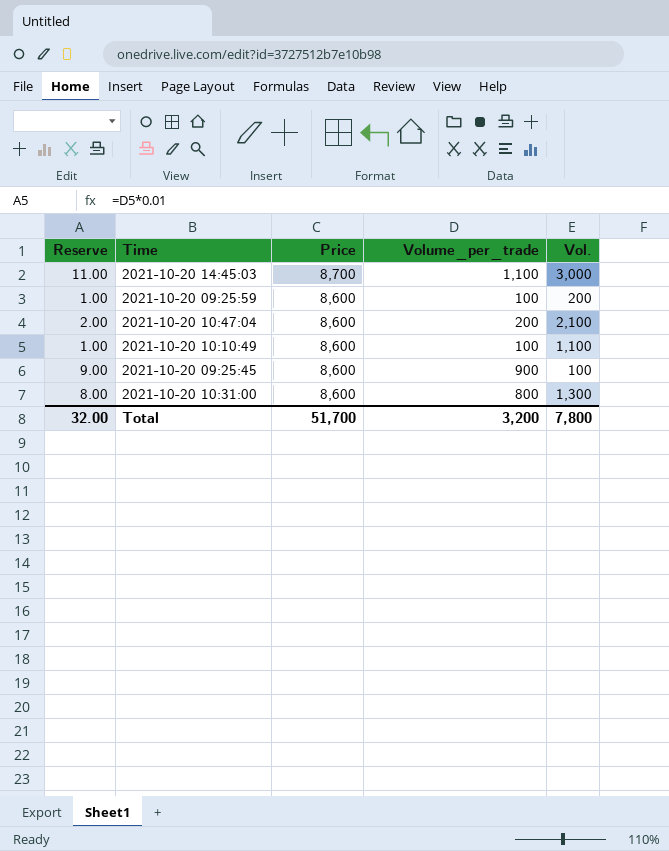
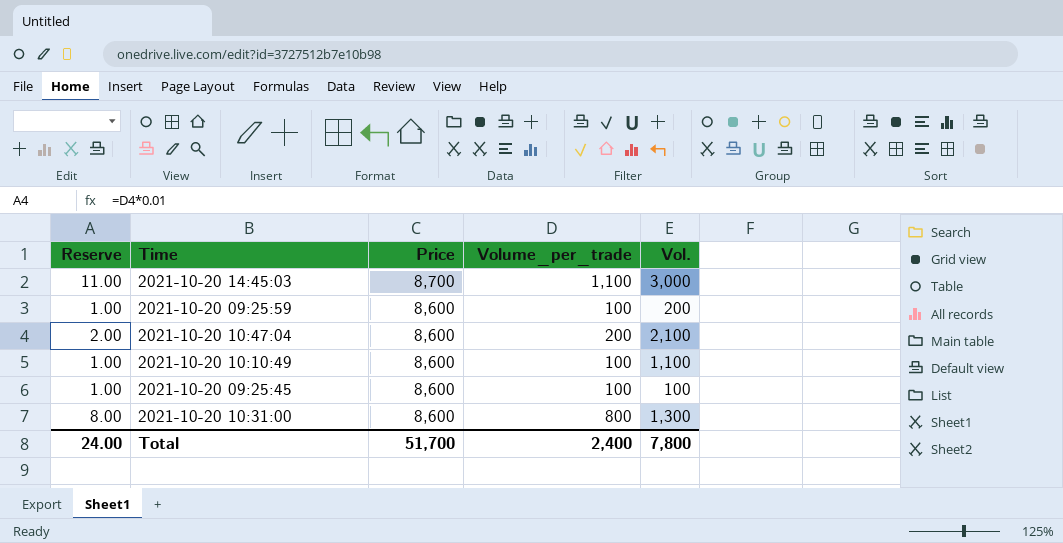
2021-10-20 09:25:45 | Reserve: 9.00 -> 1.00
2021-10-20 09:25:45 | Volume_per_trade: 900 -> 100
Total | Reserve: 32.00 -> 24.00
Total | Volume_per_trade: 3,200 -> 2,400

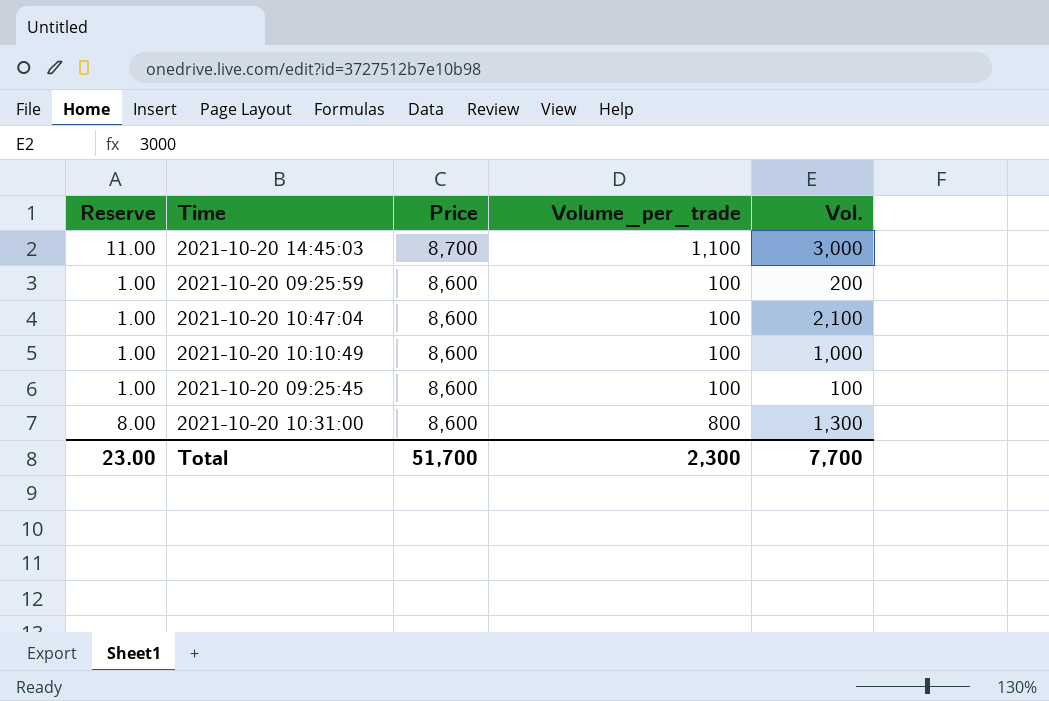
2021-10-20 10:47:04 | Reserve: 2.00 -> 1.00
2021-10-20 10:47:04 | Volume_per_trade: 200 -> 100
2021-10-20 10:10:49 | Vol.: 1,100 -> 1,000
Total | Reserve: 24.00 -> 23.00
Total | Volume_per_trade: 2,400 -> 2,300
Total | Vol.: 7,800 -> 7,700

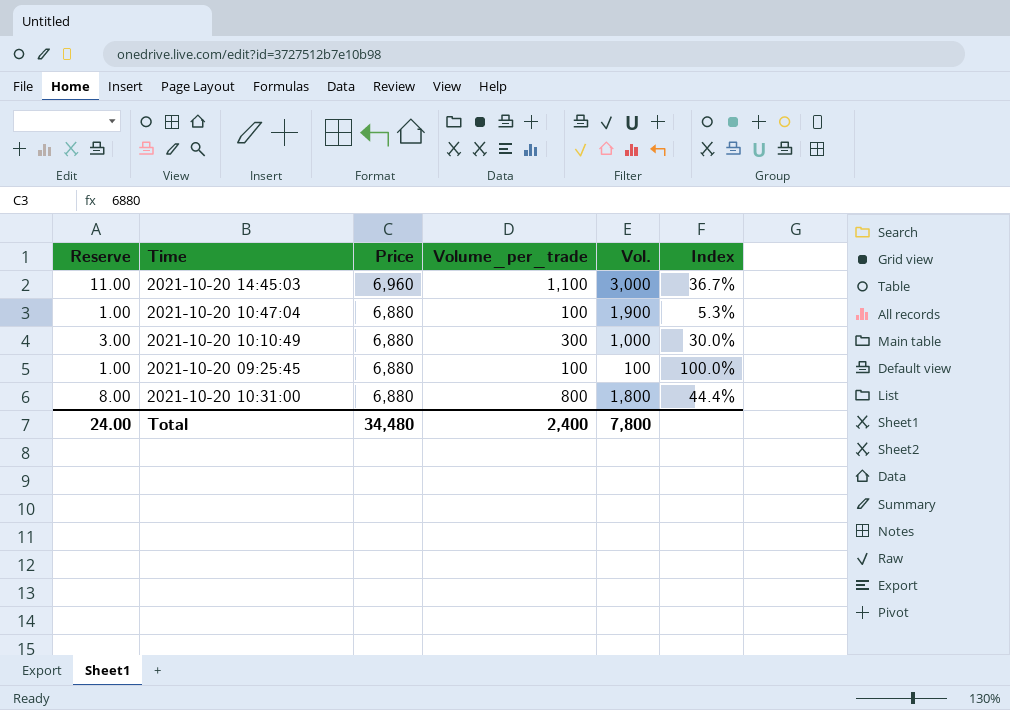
column Index | formula: none -> [Volume_per_trade] / [Vol.]
row 2021-10-20 09:25:59: 1.00 | 8,600 | 100 | 200 -> none
2021-10-20 14:45:03 | Price: 8,700 -> 6,960
2021-10-20 10:47:04 | Price: 8,600 -> 6,880
2021-10-20 10:47:04 | Vol.: 2,100 -> 1,900
2021-10-20 10:10:49 | Reserve: 1.00 -> 3.00
2021-10-20 10:10:49 | Price: 8,600 -> 6,880
2021-10-20 10:10:49 | Volume_per_trade: 100 -> 300
2021-10-20 09:25:45 | Price: 8,600 -> 6,880
2021-10-20 10:31:00 | Price: 8,600 -> 6,880
2021-10-20 10:31:00 | Vol.: 1,300 -> 1,800
Total | Reserve: 23.00 -> 24.00
Total | Price: 51,700 -> 34,480
Total | Volume_per_trade: 2,300 -> 2,400
Total | Vol.: 7,700 -> 7,800

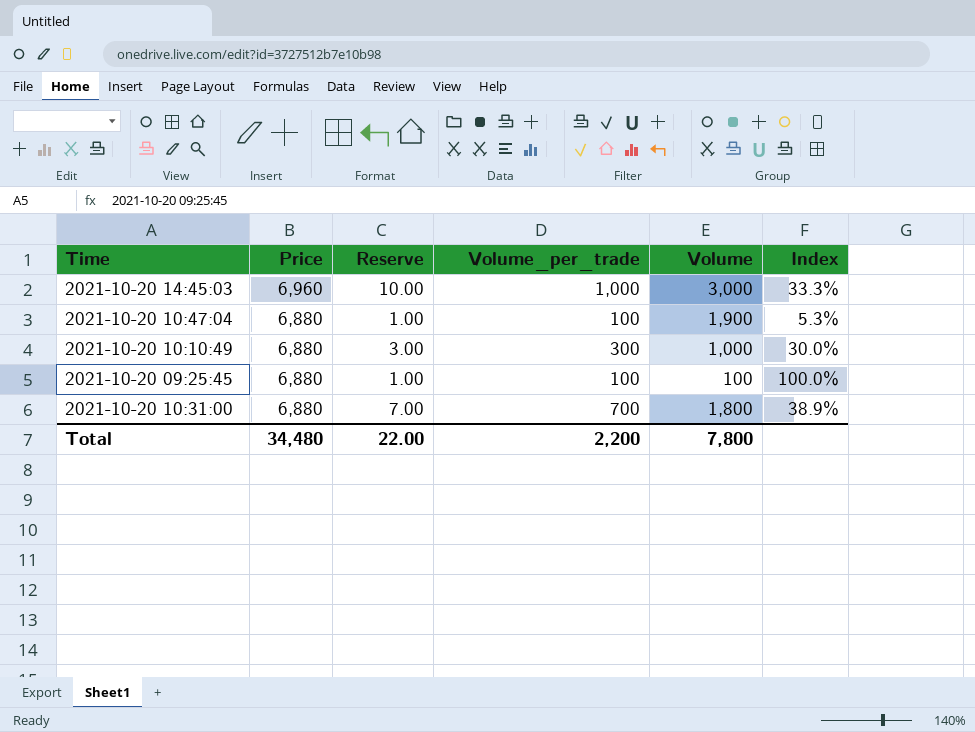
column Reserve | position: 1 -> 3
column name: Vol. -> Volume
2021-10-20 14:45:03 | Reserve: 11.00 -> 10.00
2021-10-20 14:45:03 | Volume_per_trade: 1,100 -> 1,000
2021-10-20 14:45:03 | Index: 36.7% -> 33.3%
2021-10-20 10:31:00 | Reserve: 8.00 -> 7.00
2021-10-20 10:31:00 | Volume_per_trade: 800 -> 700
2021-10-20 10:31:00 | Index: 44.4% -> 38.9%
Total | Reserve: 24.00 -> 22.00
Total | Volume_per_trade: 2,400 -> 2,200

